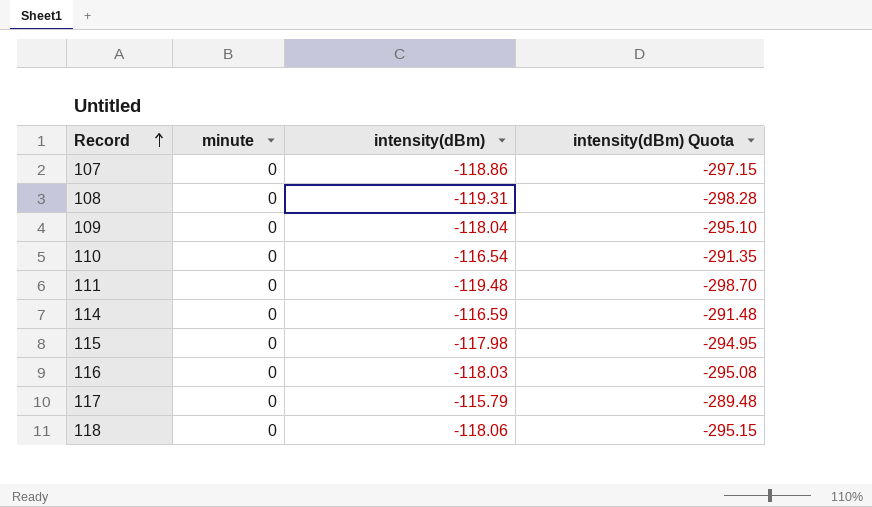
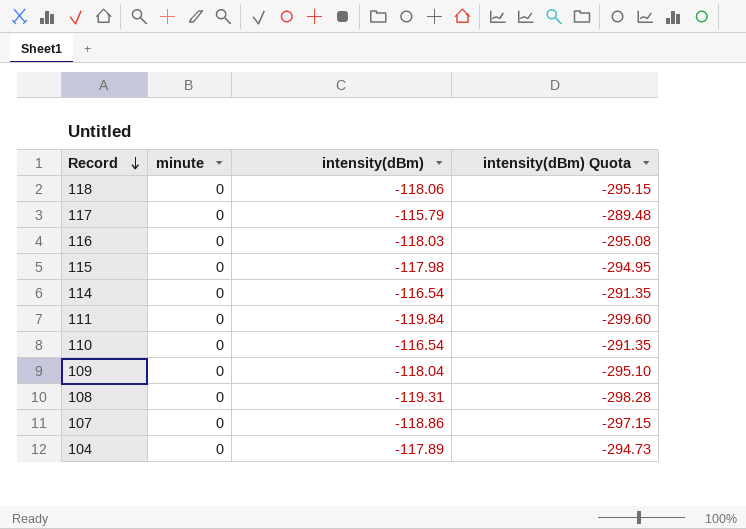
row order: Record ascending -> Record descending
114 | intensity(dBm): -116.59 -> -116.54
114 | intensity(dBm) Quota: -291.48 -> -291.35
111 | intensity(dBm): -119.48 -> -119.84
111 | intensity(dBm) Quota: -298.70 -> -299.60
row 104: none -> 0 | -117.89 | -294.73

